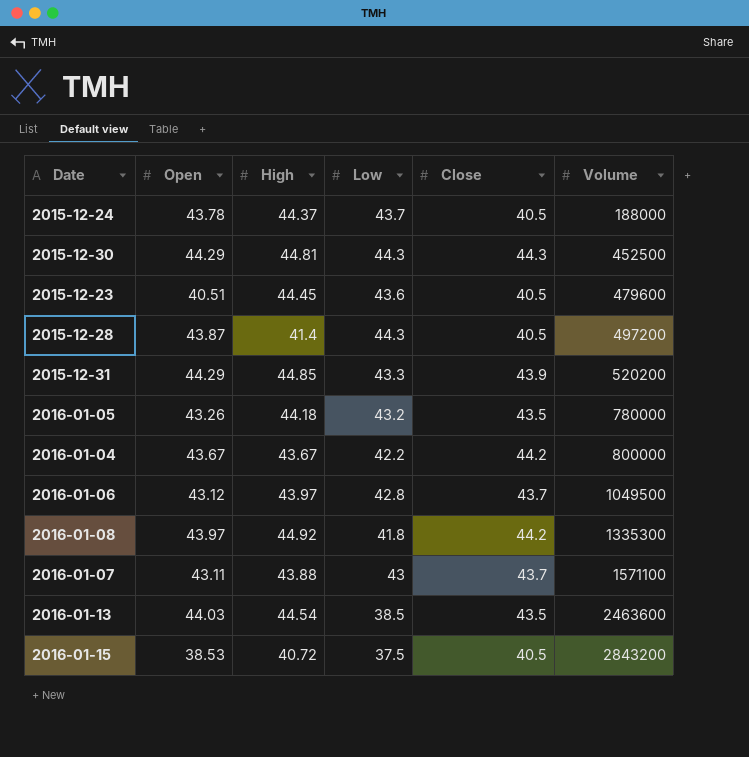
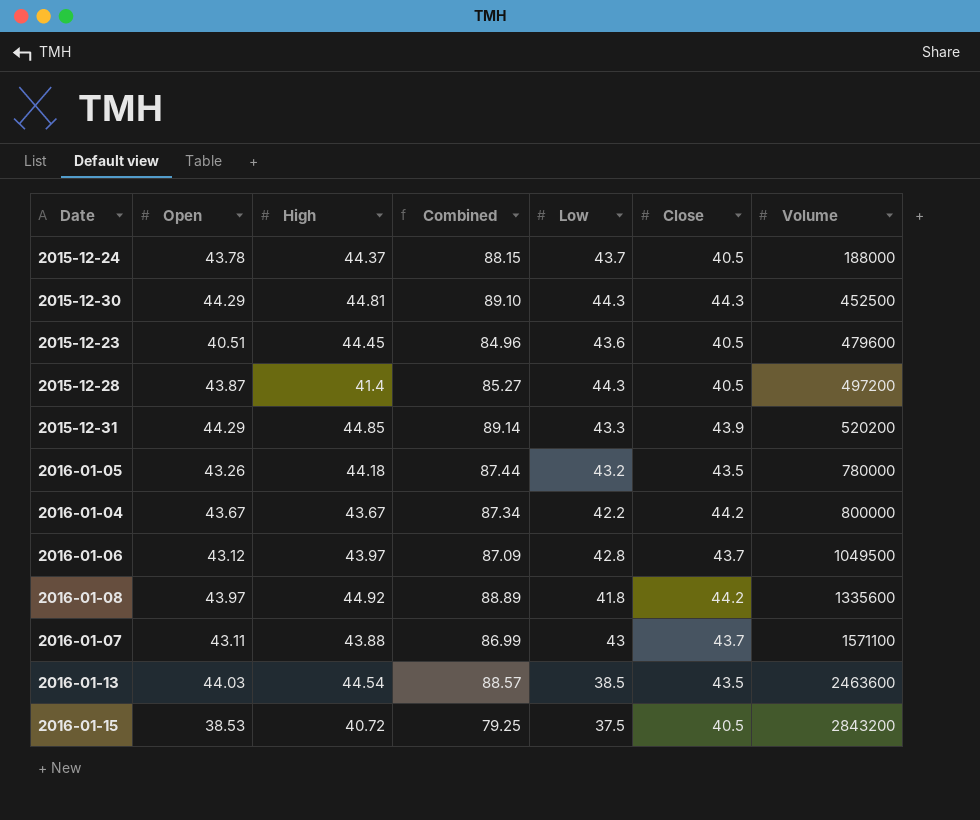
column Combined | formula: none -> [Open] + [High]
2016-01-08 | Volume: 1335300 -> 1335600

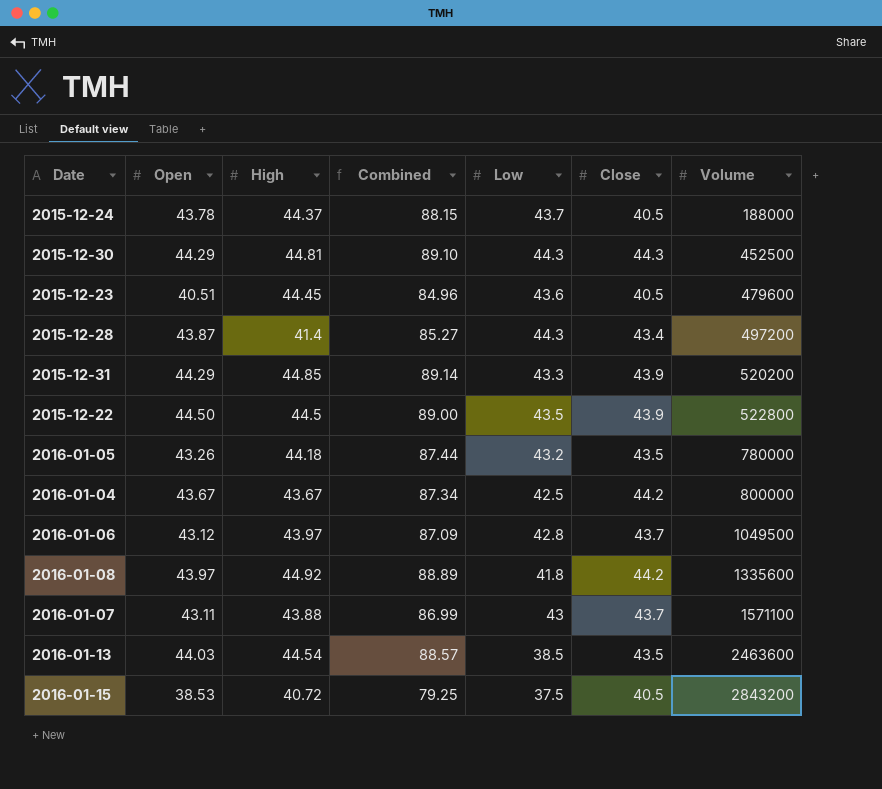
2015-12-28 | Close: 40.5 -> 43.4
row 2015-12-22: none -> 44.50 | 44.5 | 89.00 | 43.5 | 43.9 | 522800
2016-01-04 | Low: 42.2 -> 42.5

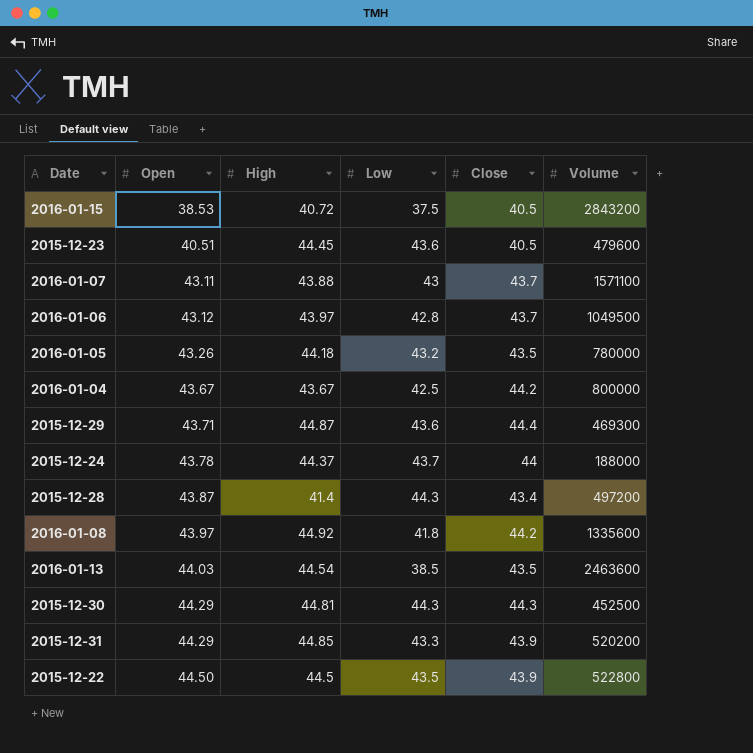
row order: Volume ascending -> Open ascending
column Combined | formula: [Open] + [High] -> none
row 2015-12-29: none -> 43.71 | 44.87 | 43.6 | 44.4 | 469300
2015-12-24 | Close: 40.5 -> 44

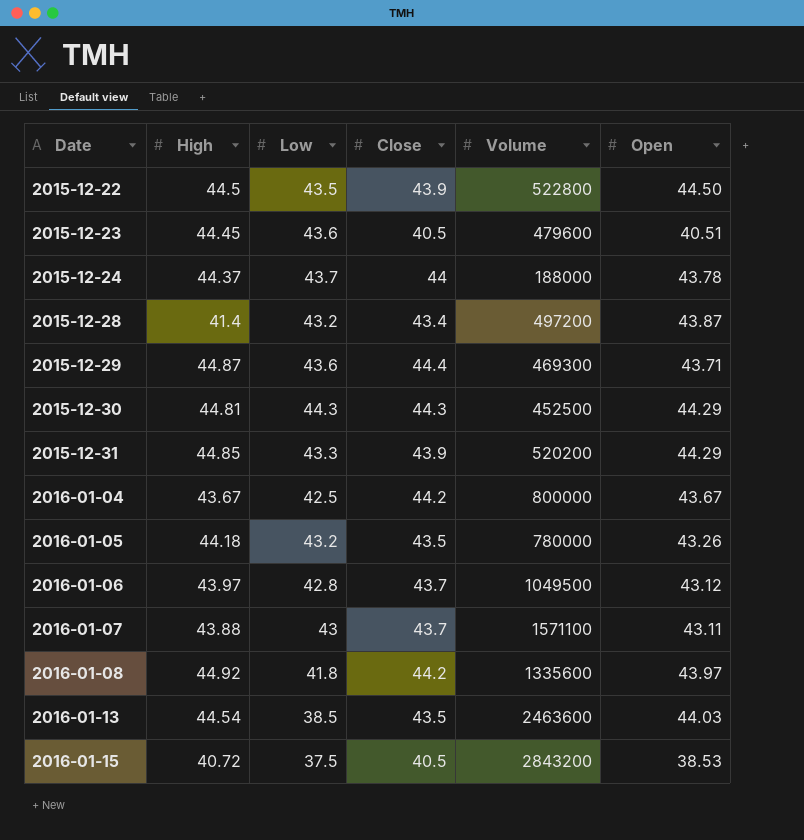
row order: Open ascending -> Date ascending
column Open | position: 2 -> 6
2015-12-28 | Low: 44.3 -> 43.2

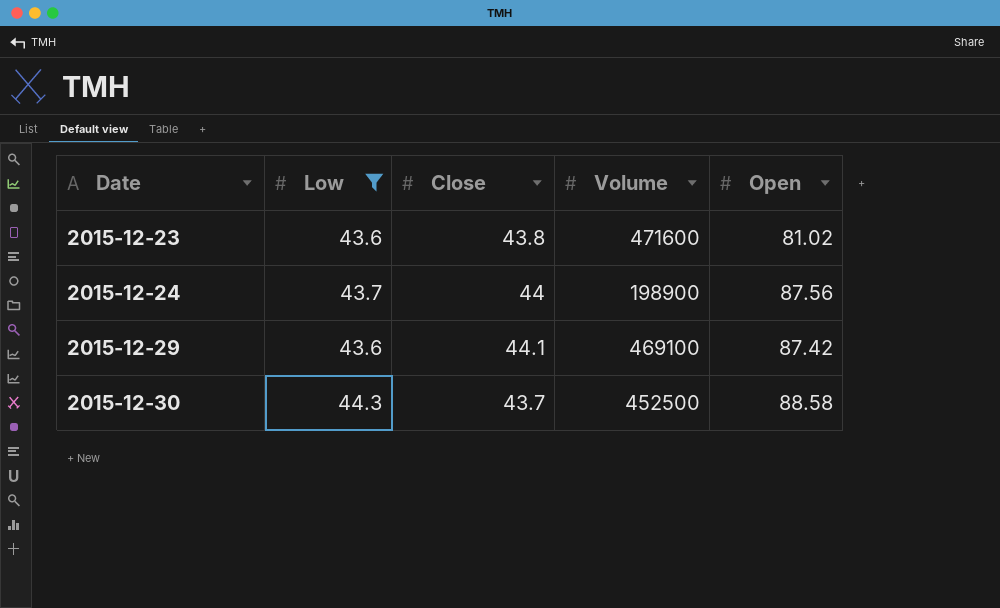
filter: none -> Low >= 43.6
column High | position: 2 -> none
2015-12-23 | Close: 40.5 -> 43.8
2015-12-23 | Volume: 479600 -> 471600
2015-12-23 | Open: 40.51 -> 81.02
2015-12-24 | Volume: 188000 -> 198900
2015-12-24 | Open: 43.78 -> 87.56
2015-12-29 | Close: 44.4 -> 44.1
2015-12-29 | Volume: 469300 -> 469100
2015-12-29 | Open: 43.71 -> 87.42
2015-12-30 | Close: 44.3 -> 43.7
2015-12-30 | Open: 44.29 -> 88.58

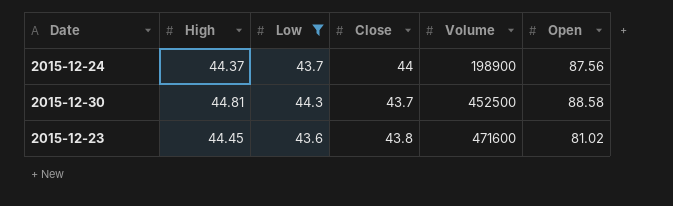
row order: Date ascending -> Volume ascending
column High | position: none -> 2
row 2015-12-29: 43.6 | 44.1 | 469100 | 87.42 -> none

